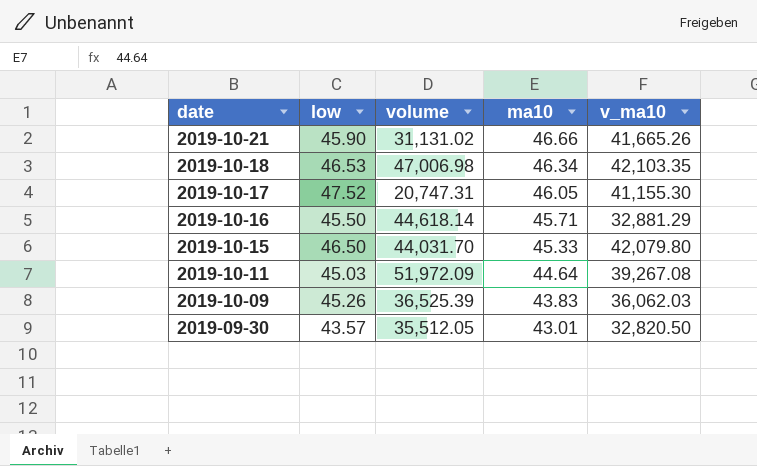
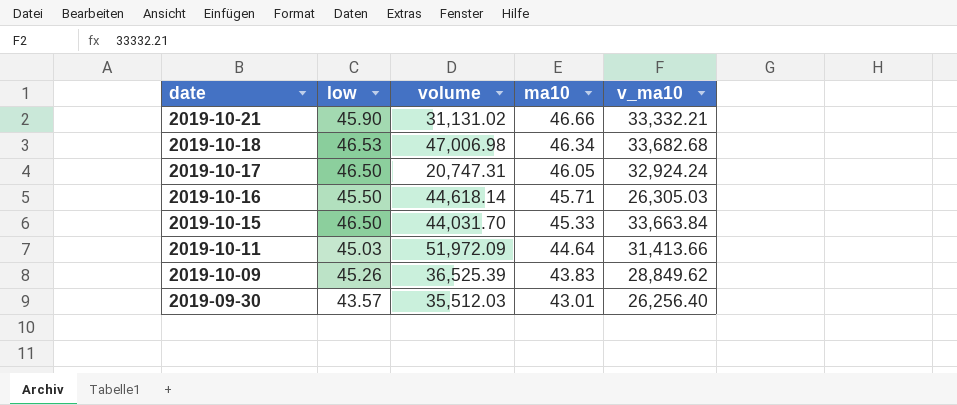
2019-10-21 | v_ma10: 41,665.26 -> 33,332.21
2019-10-18 | v_ma10: 42,103.35 -> 33,682.68
2019-10-17 | low: 47.52 -> 46.50
2019-10-17 | v_ma10: 41,155.30 -> 32,924.24
2019-10-16 | v_ma10: 32,881.29 -> 26,305.03
2019-10-15 | v_ma10: 42,079.80 -> 33,663.84
2019-10-11 | v_ma10: 39,267.08 -> 31,413.66
2019-10-09 | v_ma10: 36,062.03 -> 28,849.62
2019-09-30 | volume: 35,512.05 -> 35,512.03
2019-09-30 | v_ma10: 32,820.50 -> 26,256.40

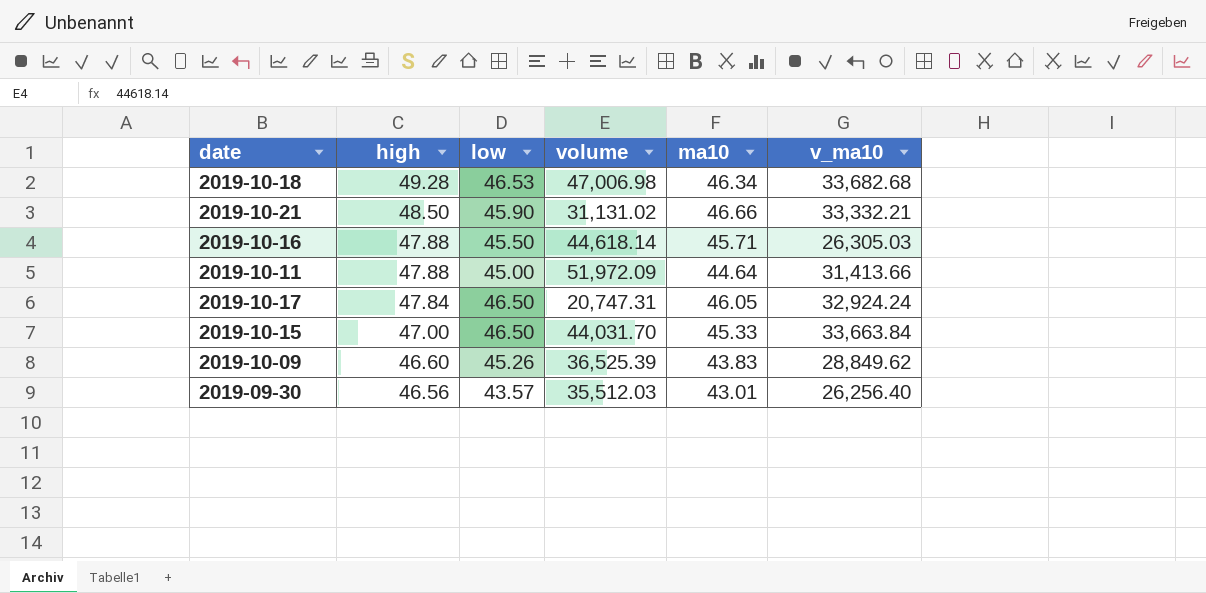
row order: date descending -> high descending
column high | position: none -> 2
2019-10-11 | low: 45.03 -> 45.00

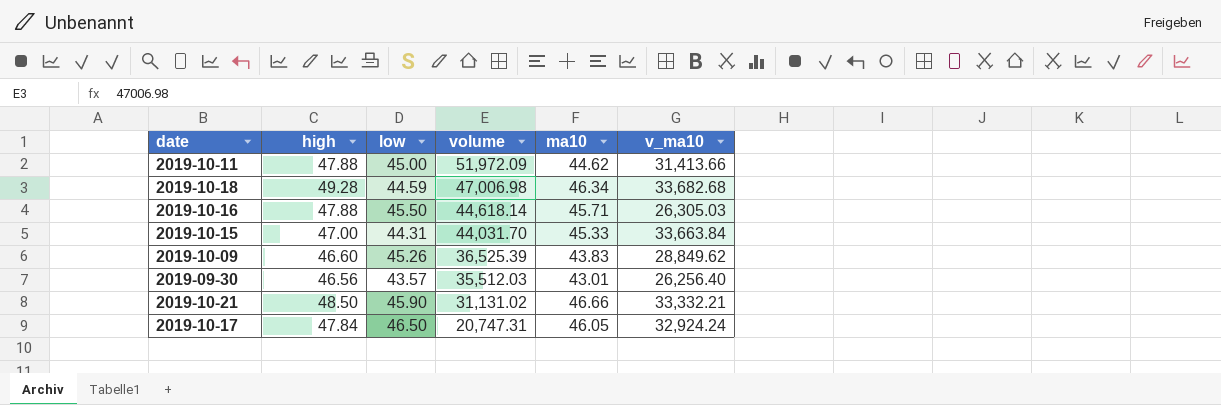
row order: high descending -> volume descending
2019-10-11 | ma10: 44.64 -> 44.62
2019-10-18 | low: 46.53 -> 44.59
2019-10-15 | low: 46.50 -> 44.31

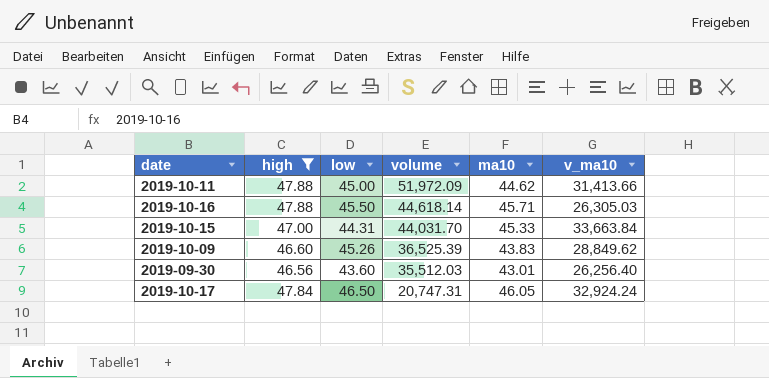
filter: none -> high <= 47.88
2019-09-30 | low: 43.57 -> 43.60

